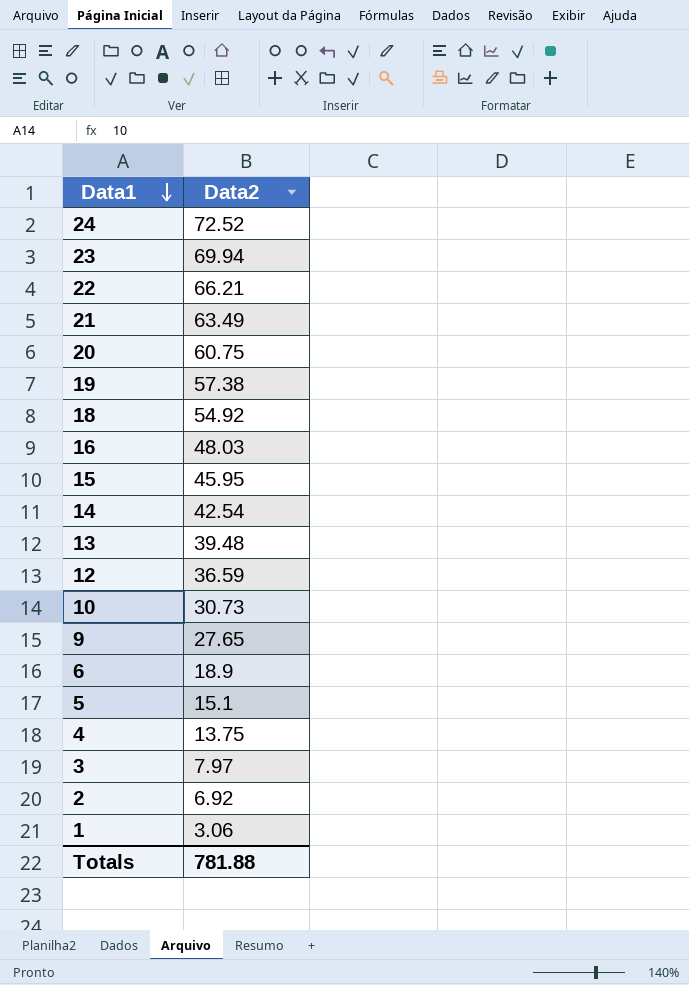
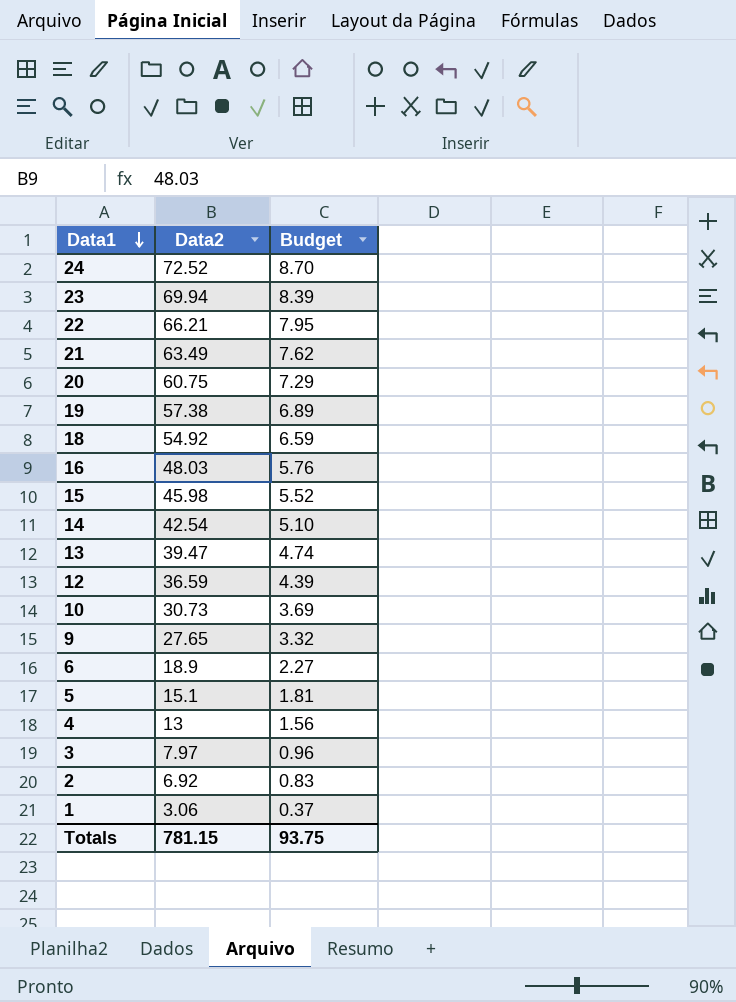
column Budget | formula: none -> [Data2] * 0.12
15 | Data2: 45.95 -> 45.98
13 | Data2: 39.48 -> 39.47
4 | Data2: 13.75 -> 13
Totals | Data2: 781.88 -> 781.15

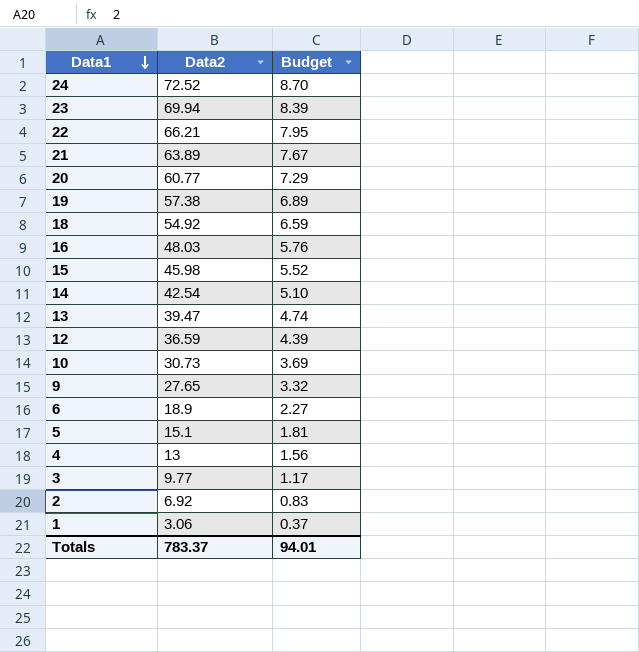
21 | Data2: 63.49 -> 63.89
21 | Budget: 7.62 -> 7.67
20 | Data2: 60.75 -> 60.77
3 | Data2: 7.97 -> 9.77
3 | Budget: 0.96 -> 1.17
Totals | Data2: 781.15 -> 783.37
Totals | Budget: 93.75 -> 94.01

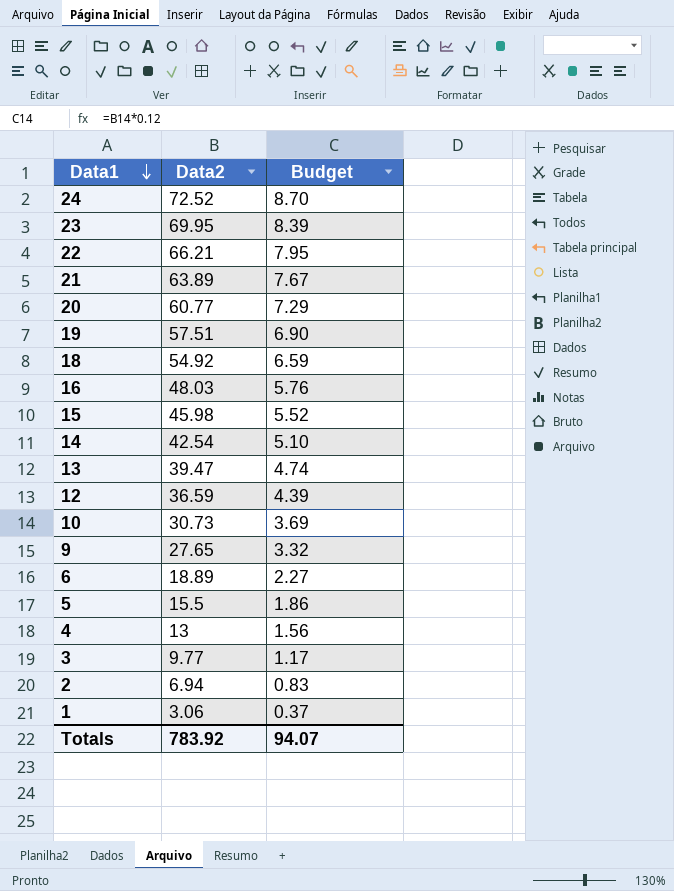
23 | Data2: 69.94 -> 69.95
19 | Data2: 57.38 -> 57.51
19 | Budget: 6.89 -> 6.90
6 | Data2: 18.9 -> 18.89
5 | Data2: 15.1 -> 15.5
5 | Budget: 1.81 -> 1.86
2 | Data2: 6.92 -> 6.94
Totals | Data2: 783.37 -> 783.92
Totals | Budget: 94.01 -> 94.07

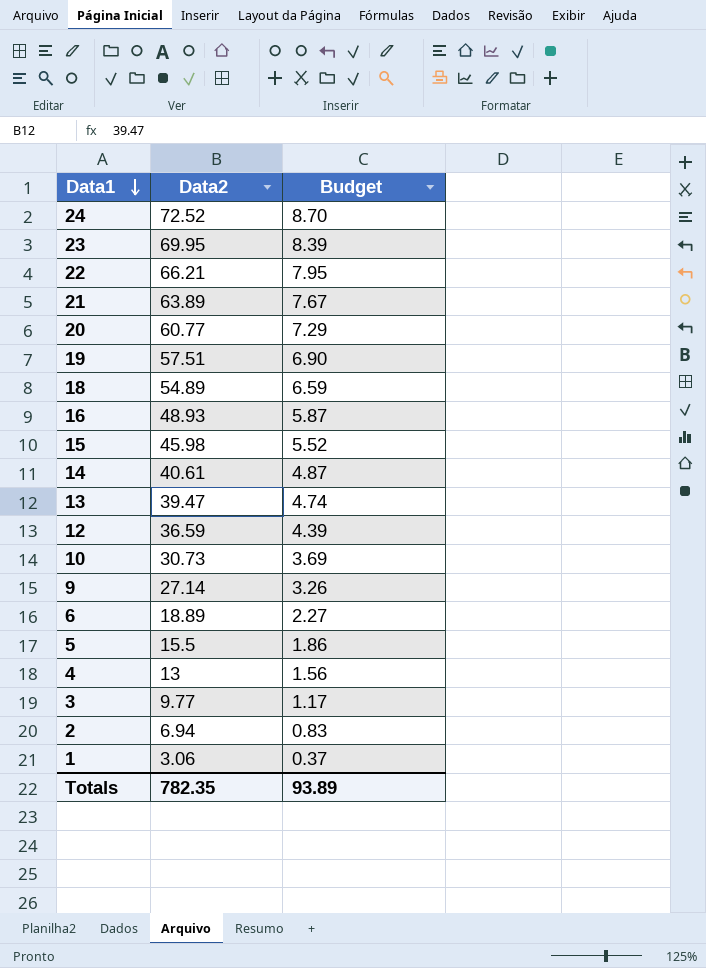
18 | Data2: 54.92 -> 54.89
16 | Data2: 48.03 -> 48.93
16 | Budget: 5.76 -> 5.87
14 | Data2: 42.54 -> 40.61
14 | Budget: 5.10 -> 4.87
9 | Data2: 27.65 -> 27.14
9 | Budget: 3.32 -> 3.26
Totals | Data2: 783.92 -> 782.35
Totals | Budget: 94.07 -> 93.89

